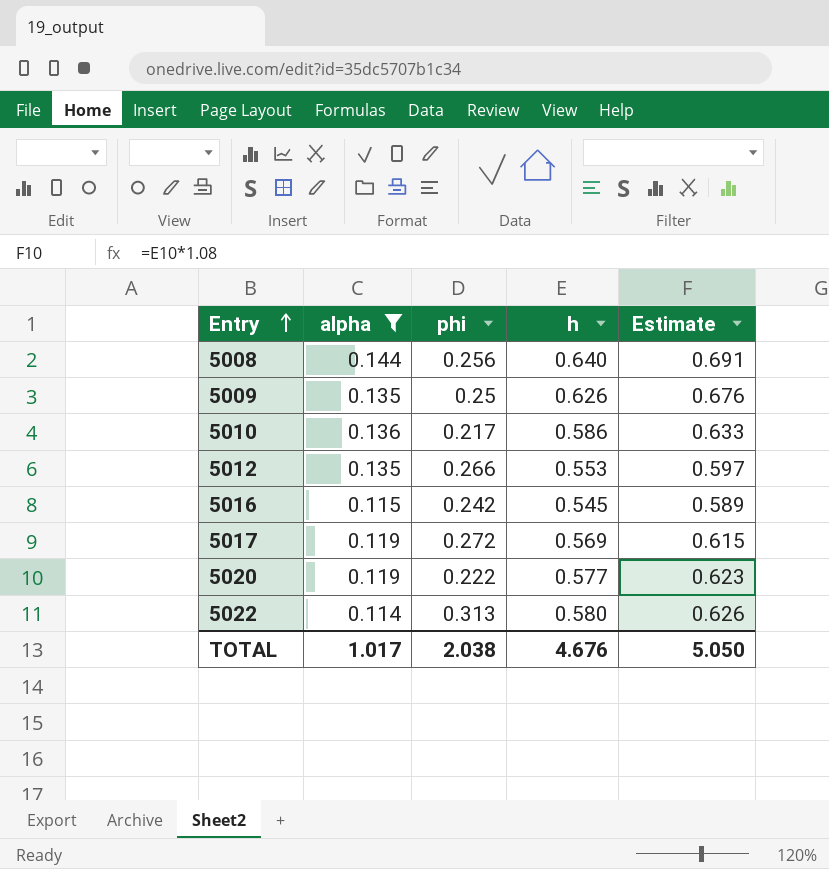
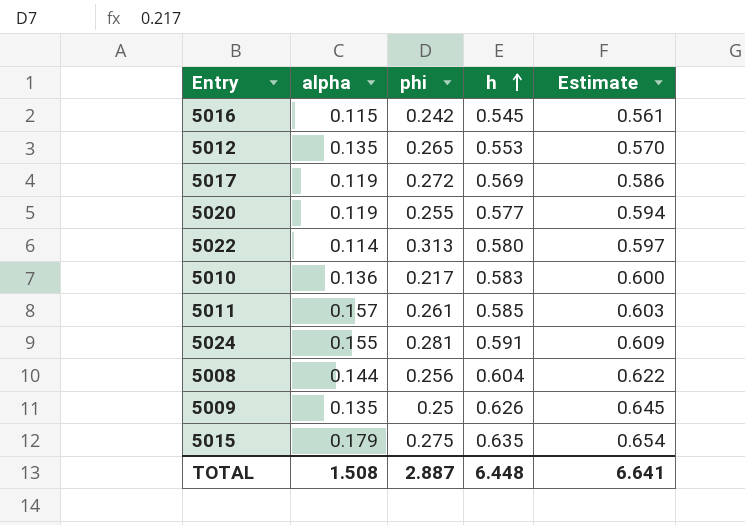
filter: alpha <= 0.144 -> none
row order: Entry ascending -> h ascending
column Estimate | formula: [h] * 1.08 -> [h] * 1.03
5012 | phi: 0.266 -> 0.265
5020 | phi: 0.222 -> 0.255
5010 | h: 0.586 -> 0.583
5008 | h: 0.640 -> 0.604
TOTAL | alpha: 1.017 -> 1.508
TOTAL | phi: 2.038 -> 2.887
TOTAL | h: 4.676 -> 6.448
TOTAL | Estimate: 5.050 -> 6.641

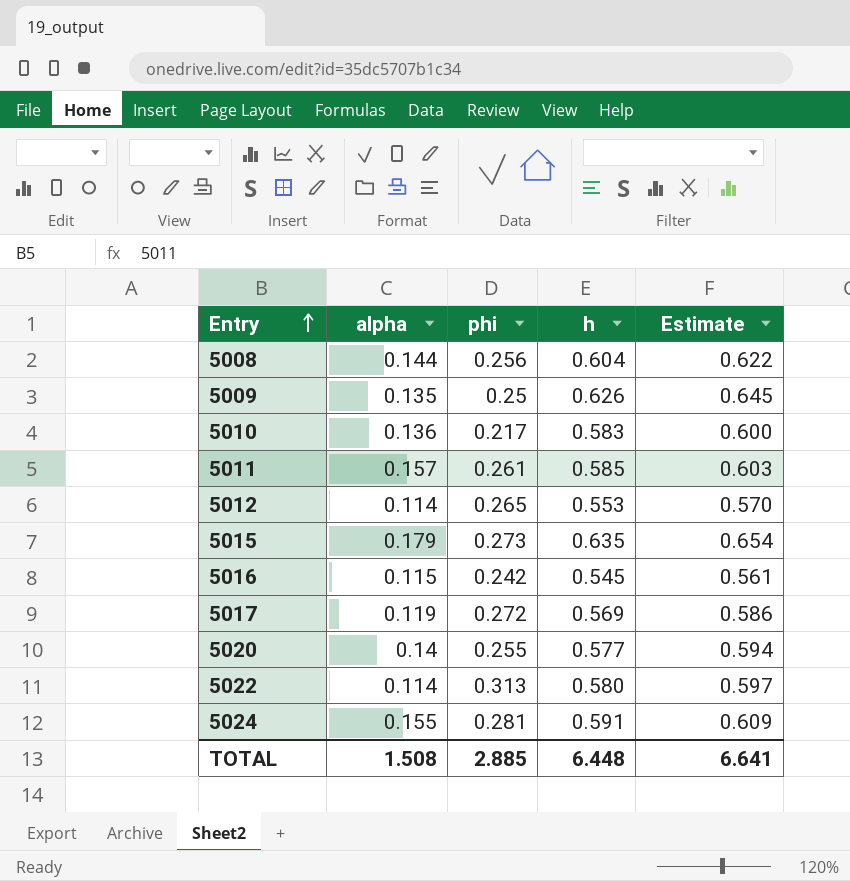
row order: h ascending -> Entry ascending
5012 | alpha: 0.135 -> 0.114
5015 | phi: 0.275 -> 0.273
5020 | alpha: 0.119 -> 0.14
TOTAL | phi: 2.887 -> 2.885

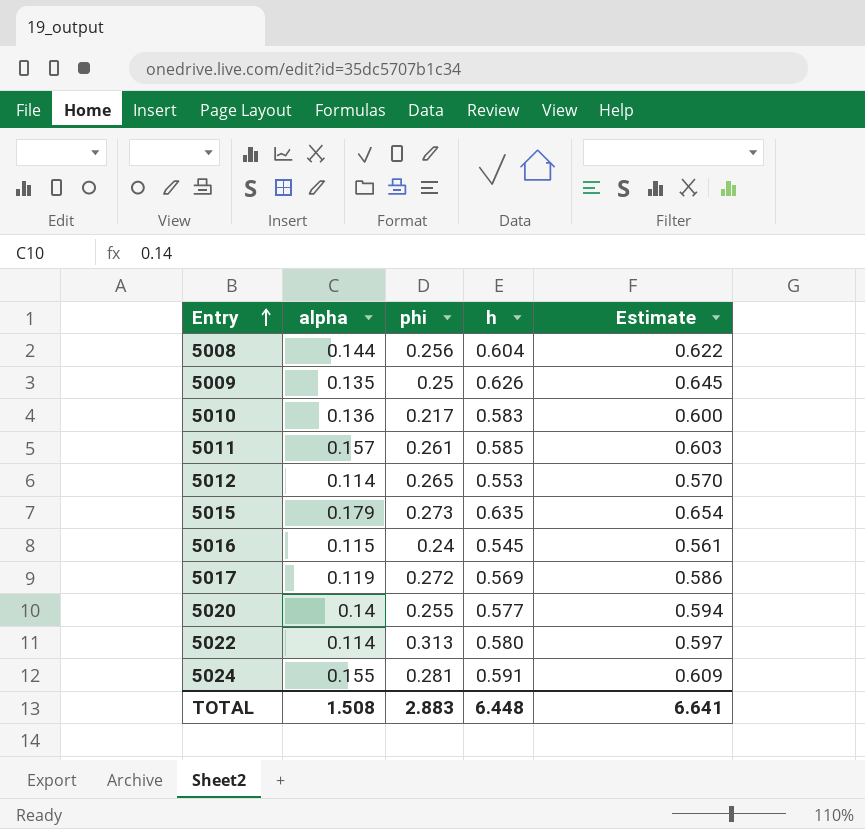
5016 | phi: 0.242 -> 0.24
TOTAL | phi: 2.885 -> 2.883

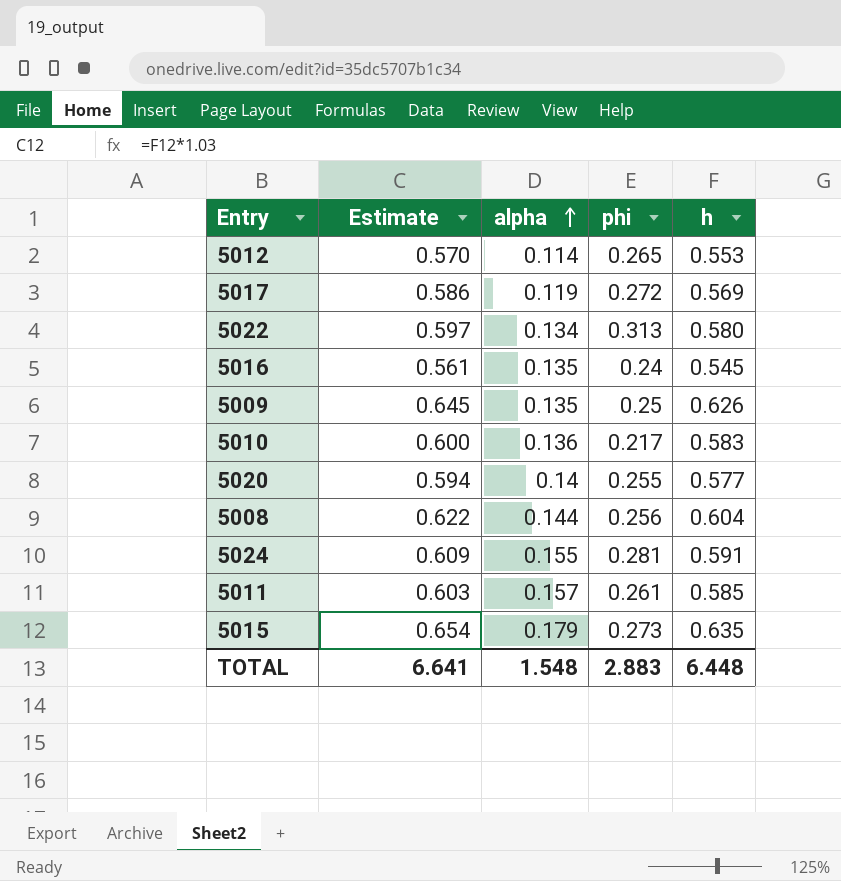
row order: Entry ascending -> alpha ascending
column Estimate | position: 5 -> 2
5022 | alpha: 0.114 -> 0.134
5016 | alpha: 0.115 -> 0.135
TOTAL | alpha: 1.508 -> 1.548

